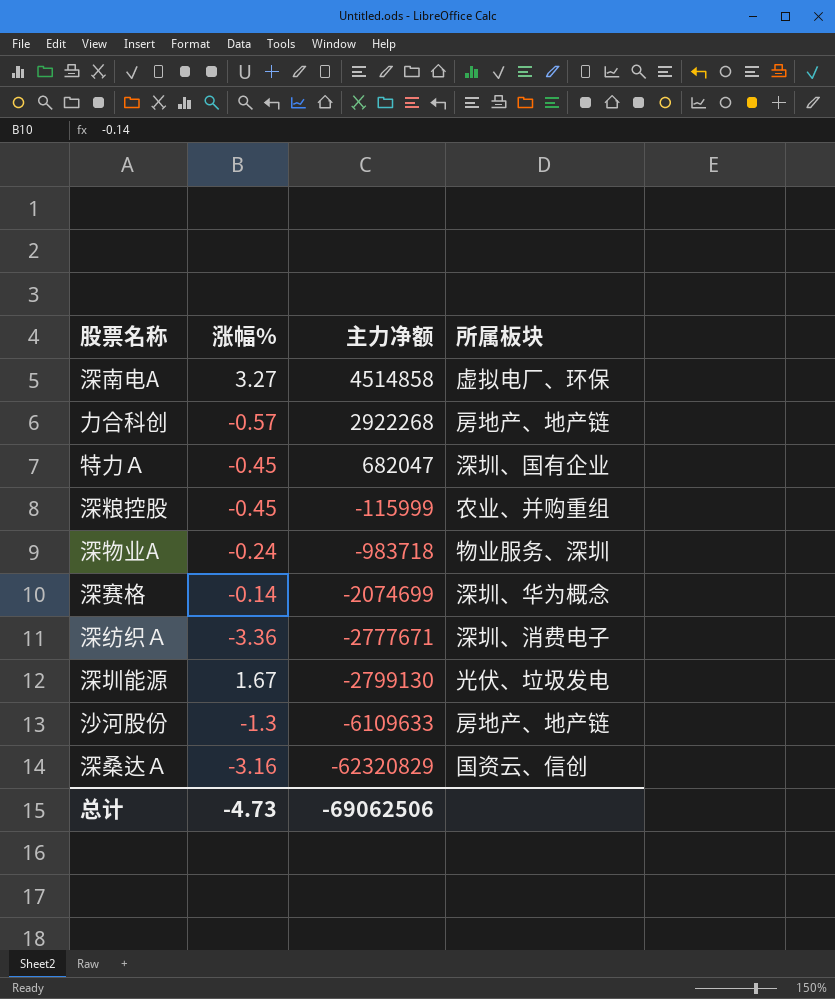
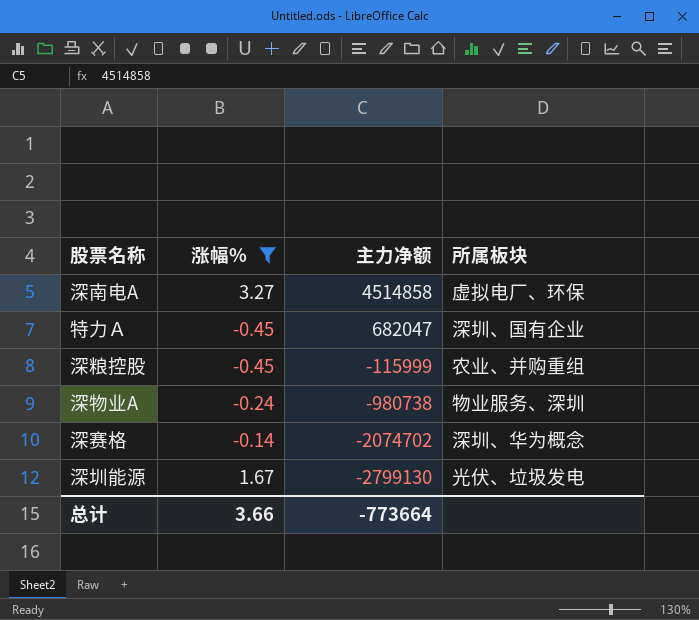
filter: none -> 涨幅% >= -0.45
深物业A | 主力净额: -983718 -> -980738
深赛格 | 主力净额: -2074699 -> -2074702
总计 | 涨幅%: -4.73 -> 3.66
总计 | 主力净额: -69062506 -> -773664

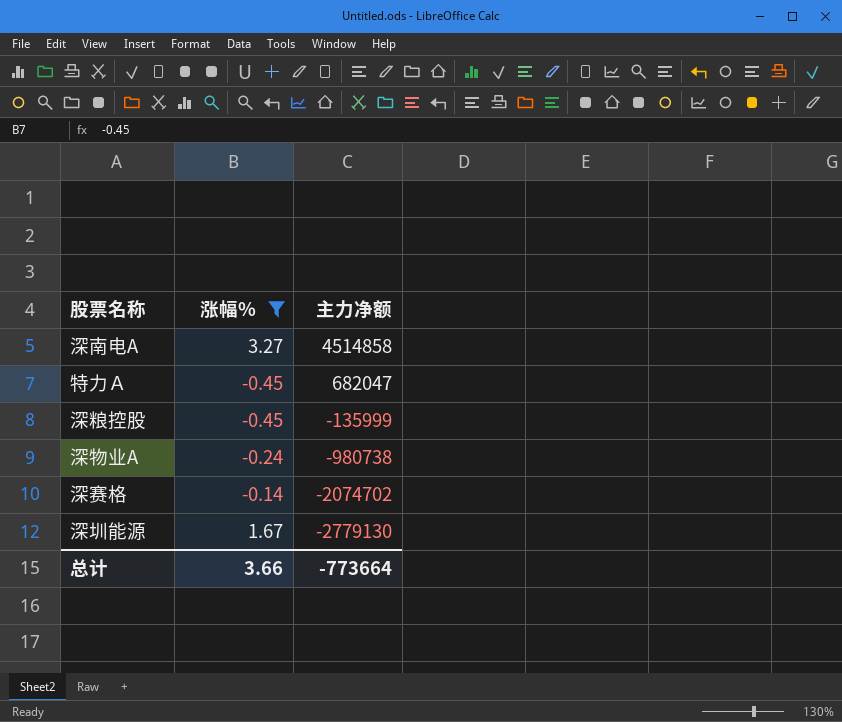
column 所属板块 | position: 4 -> none
深粮控股 | 主力净额: -115999 -> -135999
深圳能源 | 主力净额: -2799130 -> -2779130

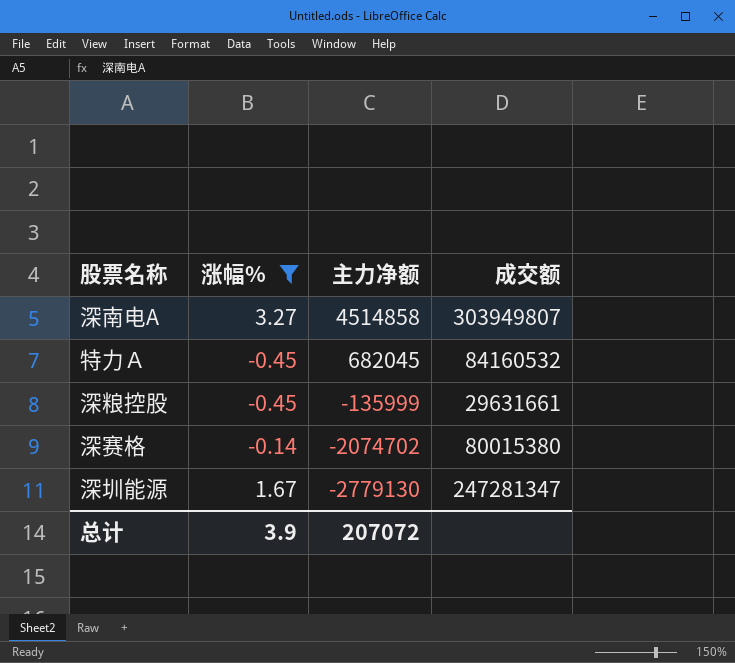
column 成交额 | position: none -> 4
row 深物业A: -0.24 | -980738 -> none
特力Ａ | 主力净额: 682047 -> 682045
总计 | 涨幅%: 3.66 -> 3.9
总计 | 主力净额: -773664 -> 207072

